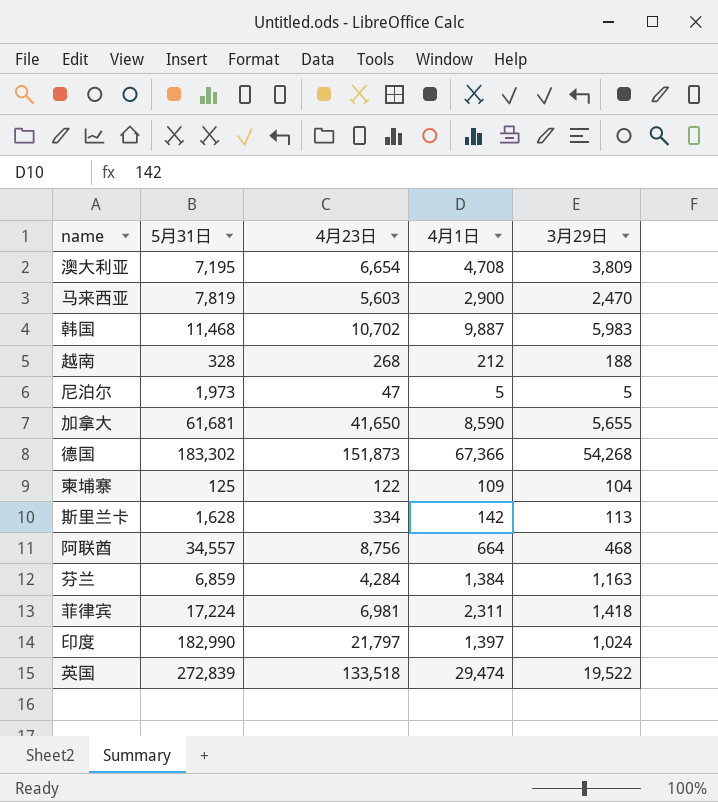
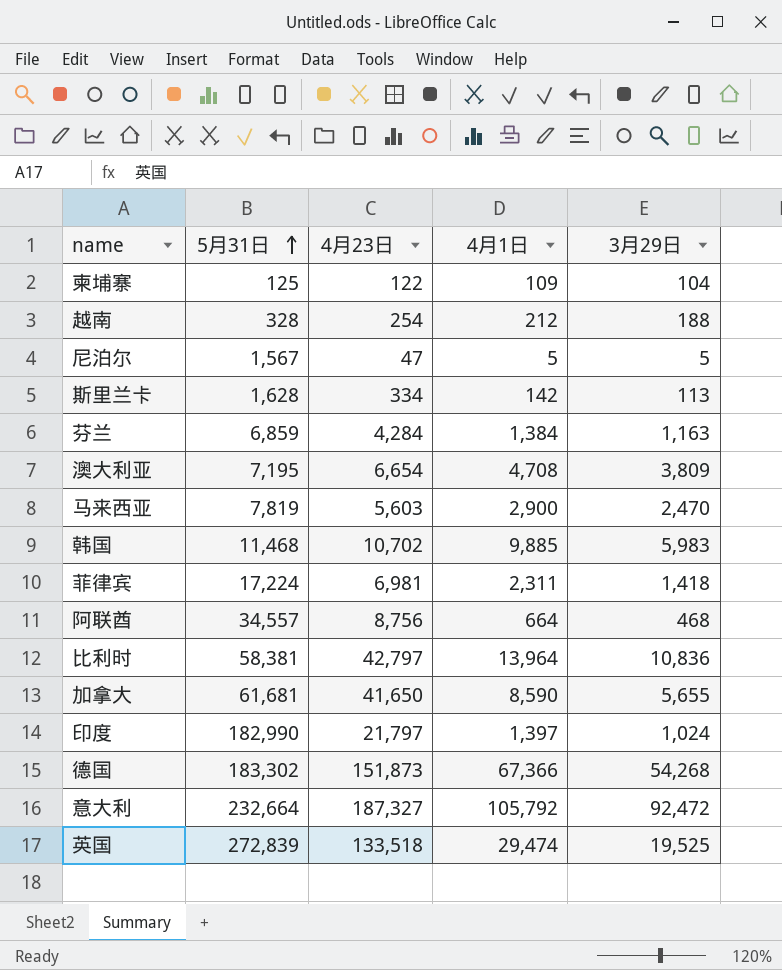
row order: none -> 5月31日 ascending
越南 | 4月23日: 268 -> 254
尼泊尔 | 5月31日: 1,973 -> 1,567
韩国 | 4月1日: 9,887 -> 9,885
row 比利时: none -> 58,381 | 42,797 | 13,964 | 10,836
row 意大利: none -> 232,664 | 187,327 | 105,792 | 92,472
英国 | 3月29日: 19,522 -> 19,525

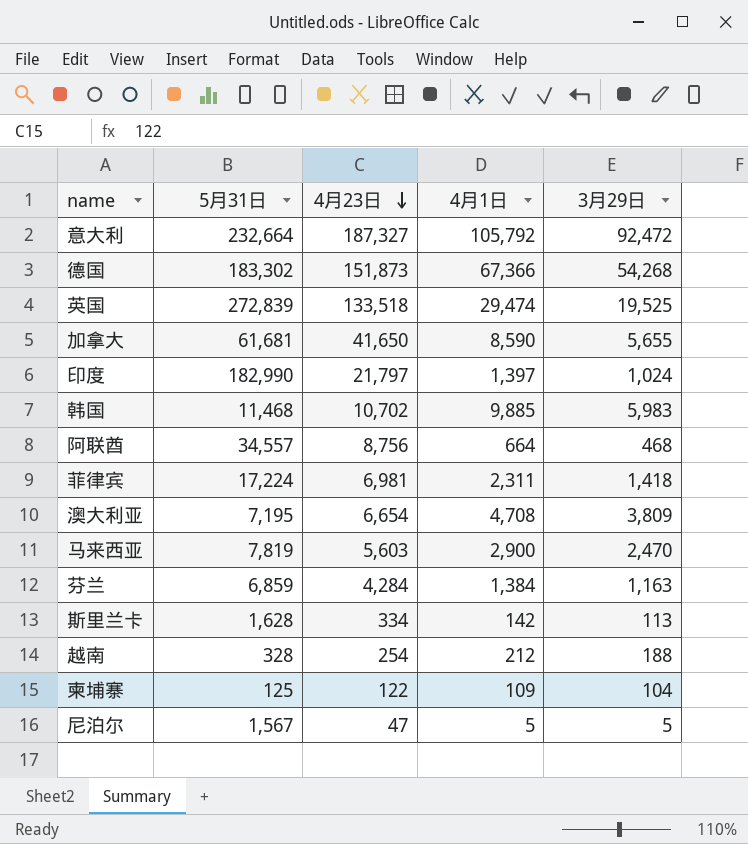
row order: 5月31日 ascending -> 4月23日 descending
row 比利时: 58,381 | 42,797 | 13,964 | 10,836 -> none

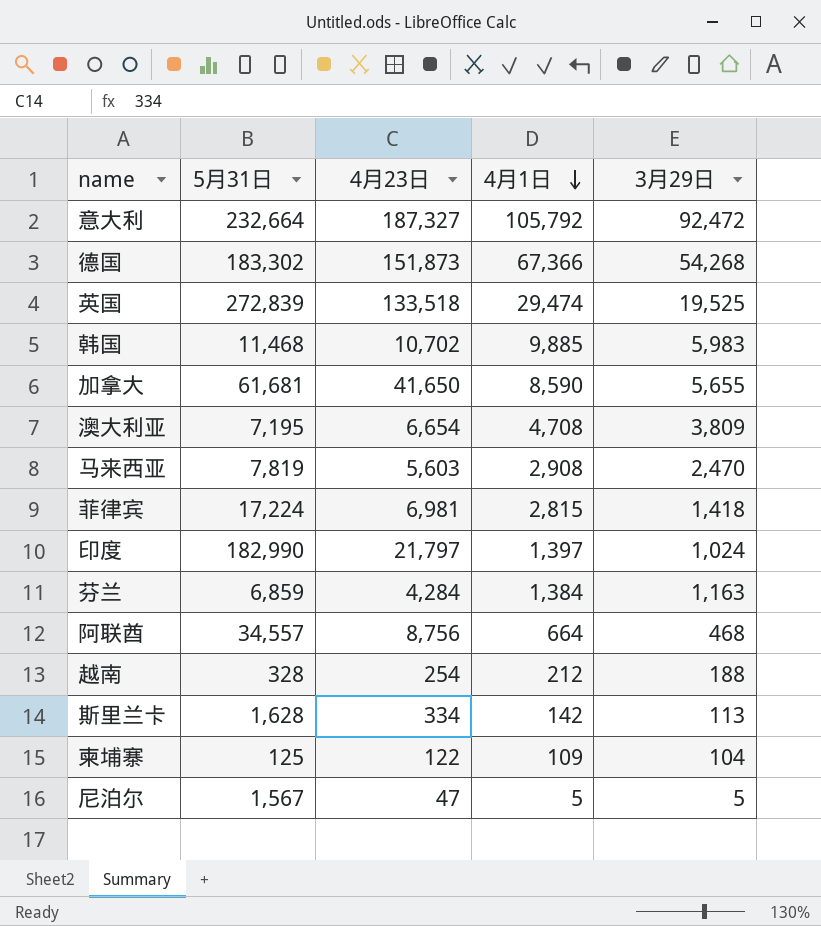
row order: 4月23日 descending -> 4月1日 descending
马来西亚 | 4月1日: 2,900 -> 2,908
菲律宾 | 4月1日: 2,311 -> 2,815

